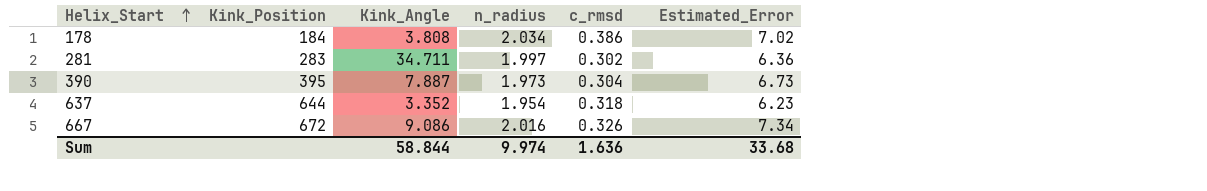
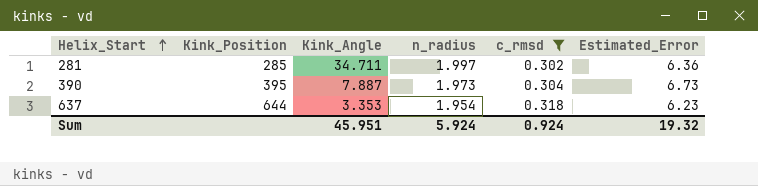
filter: none -> c_rmsd <= 0.318
281 | Kink_Position: 283 -> 285
637 | Kink_Angle: 3.352 -> 3.353
Sum | Kink_Angle: 58.844 -> 45.951
Sum | n_radius: 9.974 -> 5.924
Sum | c_rmsd: 1.636 -> 0.924
Sum | Estimated_Error: 33.68 -> 19.32

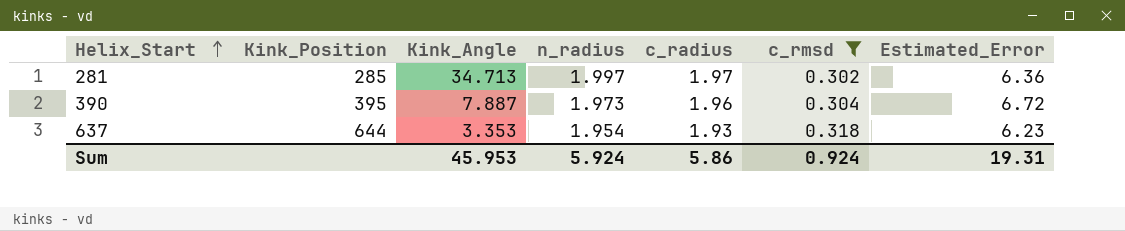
column c_radius | position: none -> 5
281 | Kink_Angle: 34.711 -> 34.713
390 | Estimated_Error: 6.73 -> 6.72
Sum | Kink_Angle: 45.951 -> 45.953
Sum | Estimated_Error: 19.32 -> 19.31

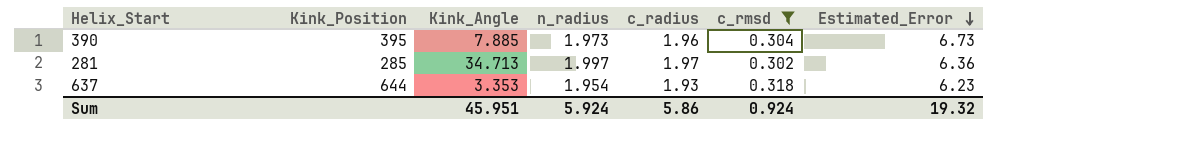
row order: Helix_Start ascending -> Estimated_Error descending
390 | Kink_Angle: 7.887 -> 7.885
390 | Estimated_Error: 6.72 -> 6.73
Sum | Kink_Angle: 45.953 -> 45.951
Sum | Estimated_Error: 19.31 -> 19.32

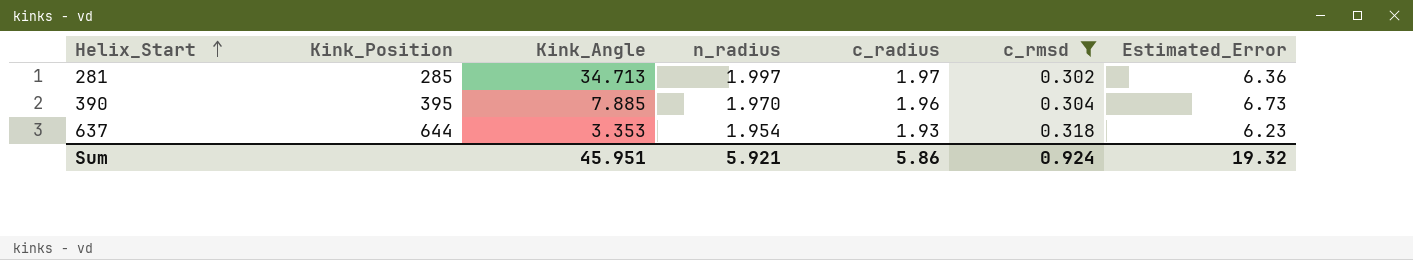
row order: Estimated_Error descending -> Helix_Start ascending
390 | n_radius: 1.973 -> 1.970
Sum | n_radius: 5.924 -> 5.921

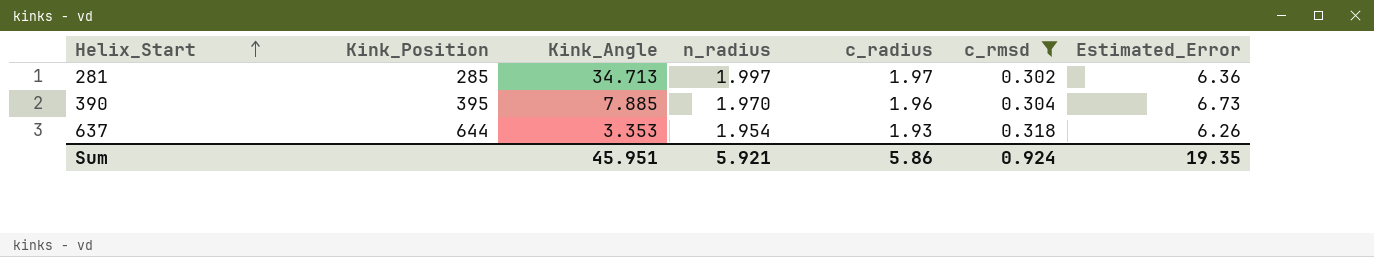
637 | Estimated_Error: 6.23 -> 6.26
Sum | Estimated_Error: 19.32 -> 19.35

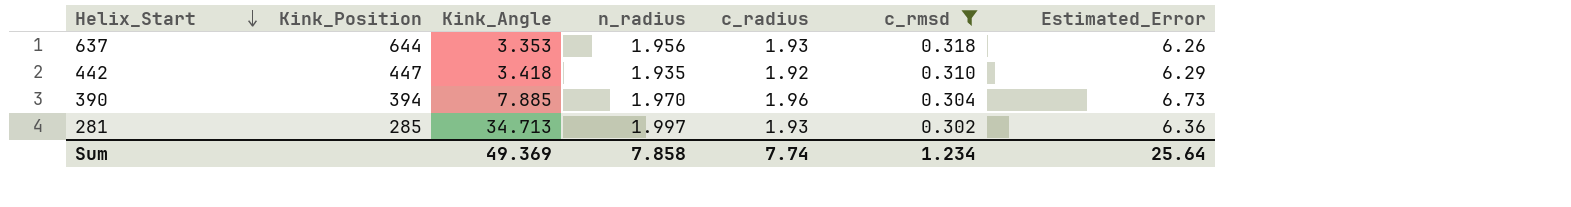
row order: Helix_Start ascending -> Helix_Start descending
637 | n_radius: 1.954 -> 1.956
row 442: none -> 447 | 3.418 | 1.935 | 1.92 | 0.310 | 6.29
390 | Kink_Position: 395 -> 394
281 | c_radius: 1.97 -> 1.93
Sum | Kink_Angle: 45.951 -> 49.369
Sum | n_radius: 5.921 -> 7.858
Sum | c_radius: 5.86 -> 7.74
Sum | c_rmsd: 0.924 -> 1.234
Sum | Estimated_Error: 19.35 -> 25.64

